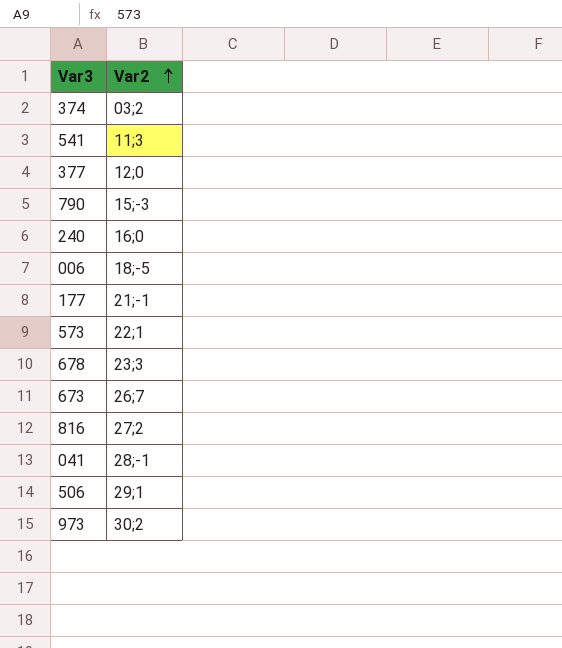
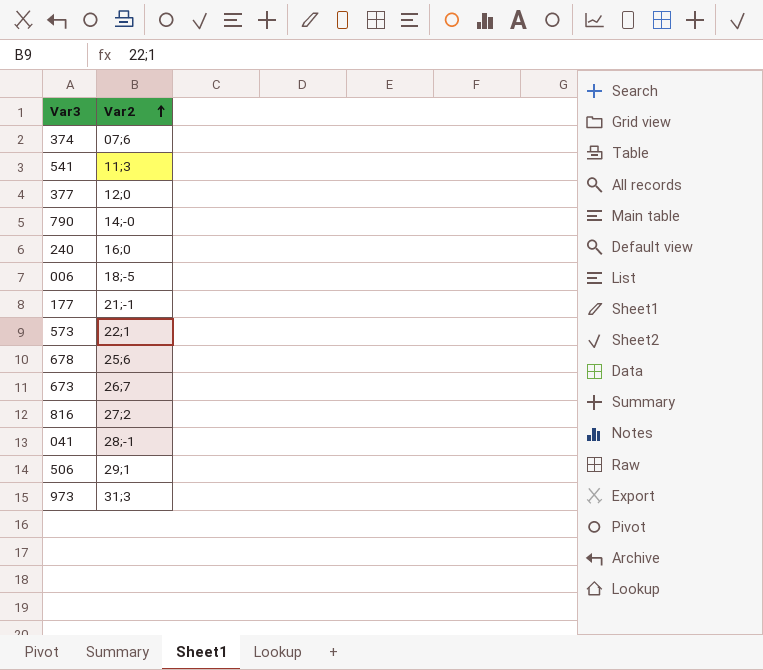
374 | Var2: 03;2 -> 07;6
790 | Var2: 15;-3 -> 14;-0
678 | Var2: 23;3 -> 25;6
973 | Var2: 30;2 -> 31;3

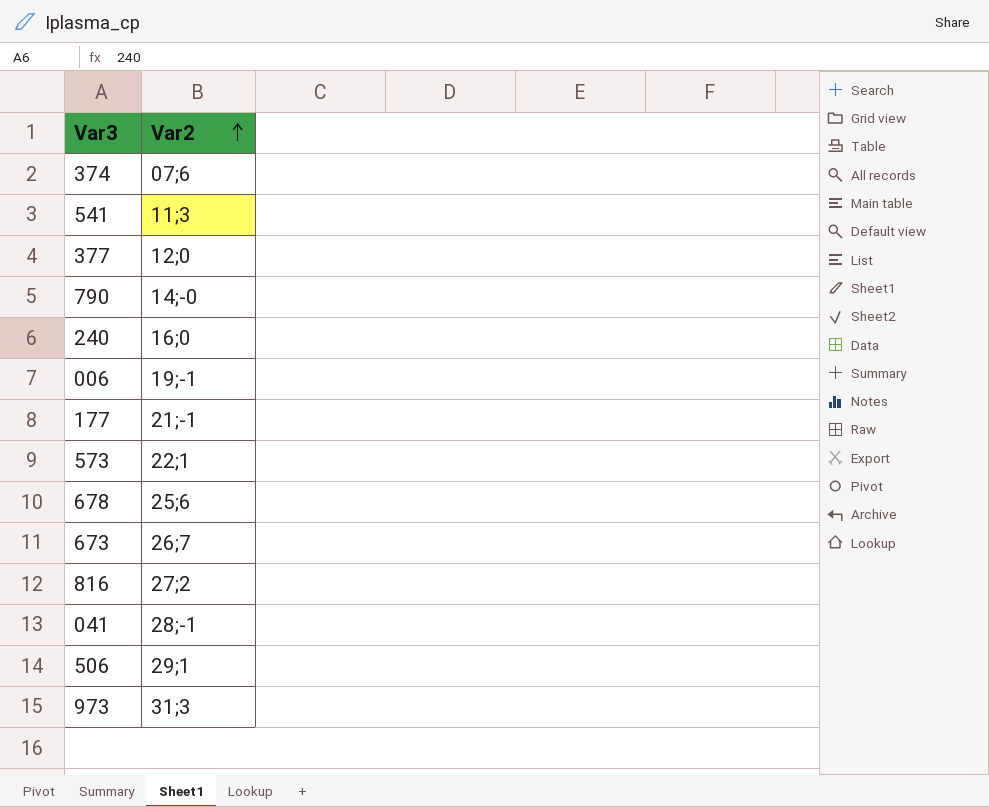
006 | Var2: 18;-5 -> 19;-1

